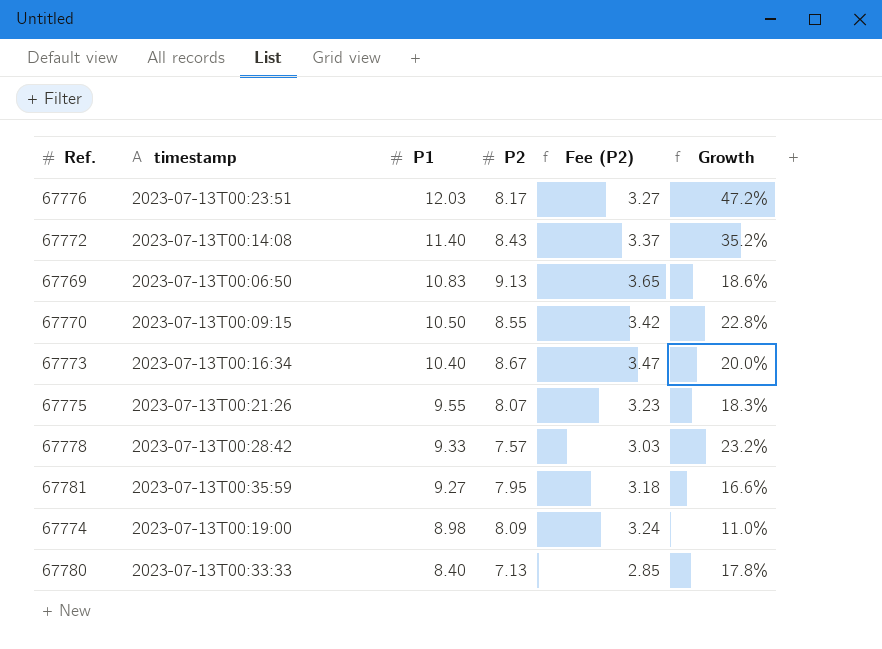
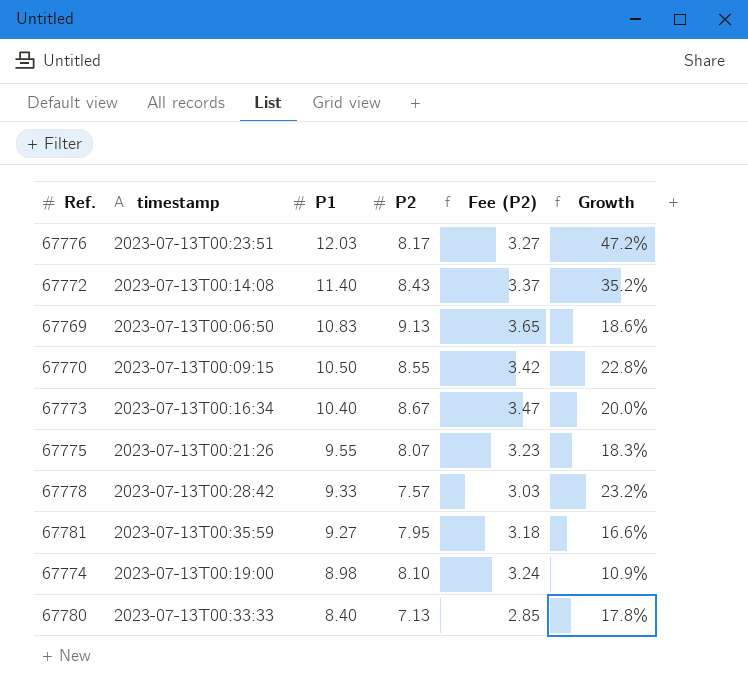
67774 | P2: 8.09 -> 8.10
67774 | Growth: 11.0% -> 10.9%

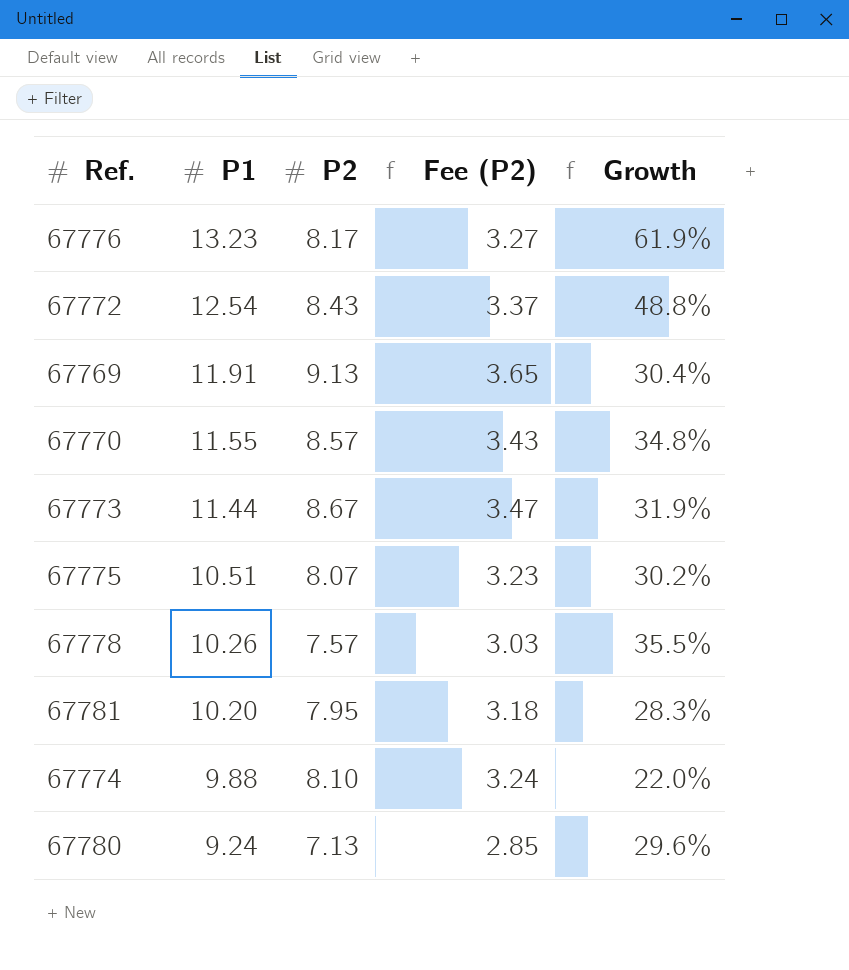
column timestamp | position: 2 -> none
67776 | P1: 12.03 -> 13.23
67776 | Growth: 47.2% -> 61.9%
67772 | P1: 11.40 -> 12.54
67772 | Growth: 35.2% -> 48.8%
67769 | P1: 10.83 -> 11.91
67769 | Growth: 18.6% -> 30.4%
67770 | P1: 10.50 -> 11.55
67770 | P2: 8.55 -> 8.57
67770 | Fee (P2): 3.42 -> 3.43
67770 | Growth: 22.8% -> 34.8%
67773 | P1: 10.40 -> 11.44
67773 | Growth: 20.0% -> 31.9%
67775 | P1: 9.55 -> 10.51
67775 | Growth: 18.3% -> 30.2%
67778 | P1: 9.33 -> 10.26
67778 | Growth: 23.2% -> 35.5%
67781 | P1: 9.27 -> 10.20
67781 | Growth: 16.6% -> 28.3%
67774 | P1: 8.98 -> 9.88
67774 | Growth: 10.9% -> 22.0%
67780 | P1: 8.40 -> 9.24
67780 | Growth: 17.8% -> 29.6%

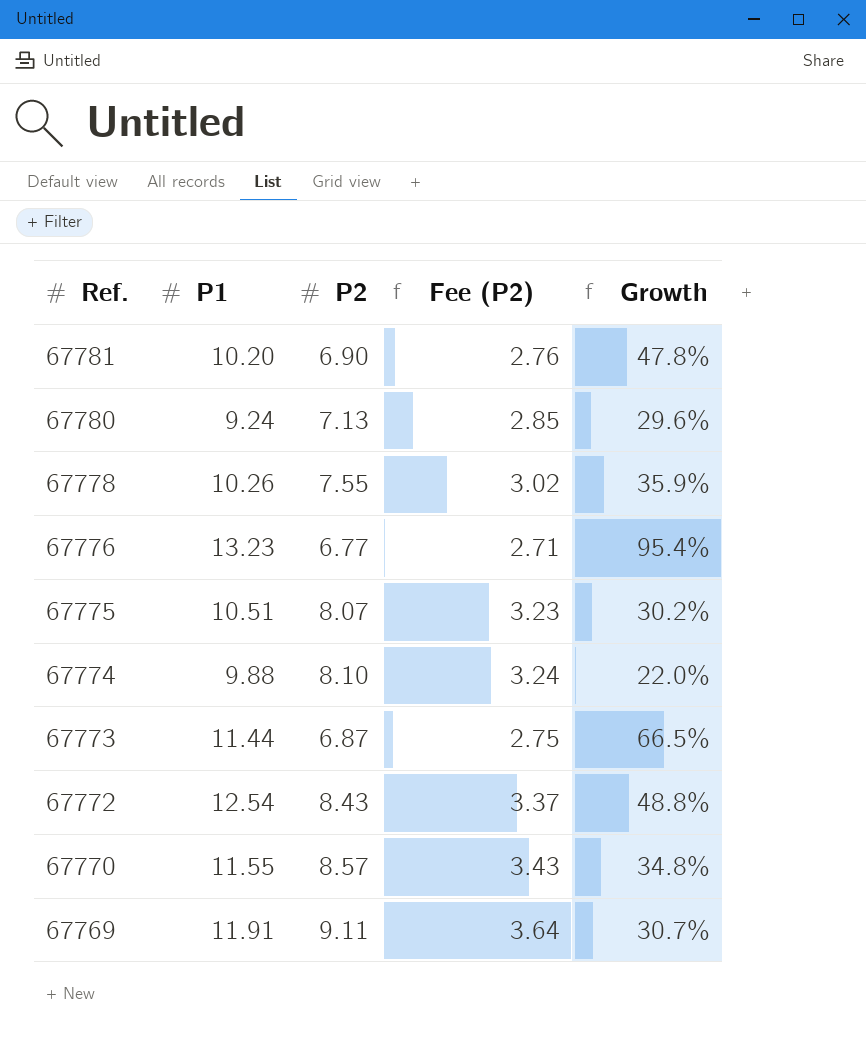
row order: P1 descending -> Ref. descending
67781 | P2: 7.95 -> 6.90
67781 | Fee (P2): 3.18 -> 2.76
67781 | Growth: 28.3% -> 47.8%
67778 | P2: 7.57 -> 7.55
67778 | Fee (P2): 3.03 -> 3.02
67778 | Growth: 35.5% -> 35.9%
67776 | P2: 8.17 -> 6.77
67776 | Fee (P2): 3.27 -> 2.71
67776 | Growth: 61.9% -> 95.4%
67773 | P2: 8.67 -> 6.87
67773 | Fee (P2): 3.47 -> 2.75
67773 | Growth: 31.9% -> 66.5%
67769 | P2: 9.13 -> 9.11
67769 | Fee (P2): 3.65 -> 3.64
67769 | Growth: 30.4% -> 30.7%

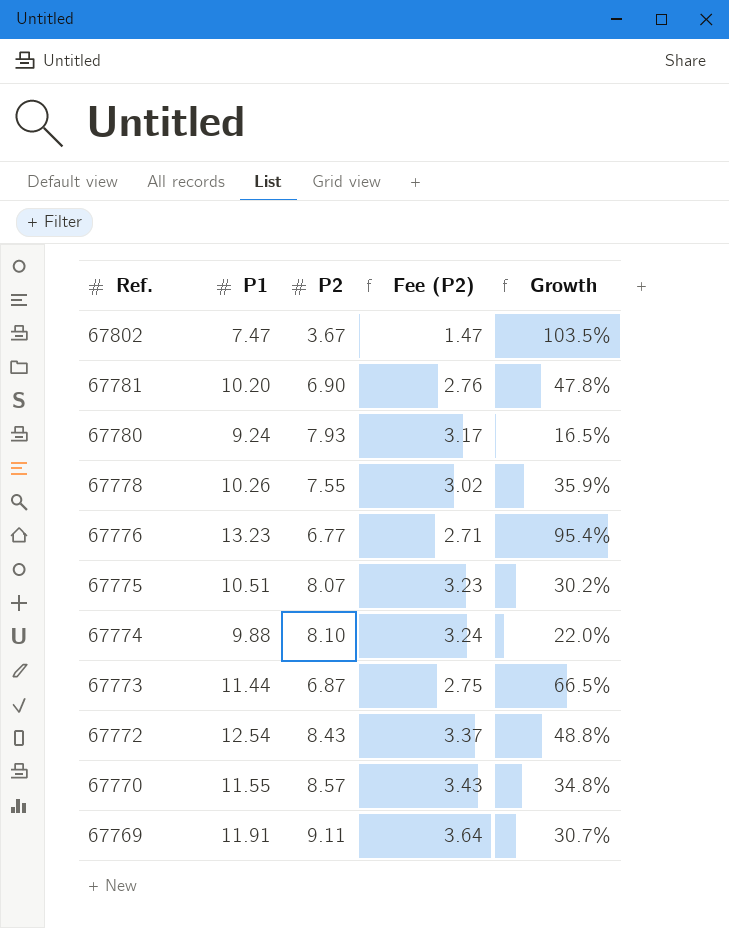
row 67802: none -> 7.47 | 3.67 | 1.47 | 103.5%
67780 | P2: 7.13 -> 7.93
67780 | Fee (P2): 2.85 -> 3.17
67780 | Growth: 29.6% -> 16.5%

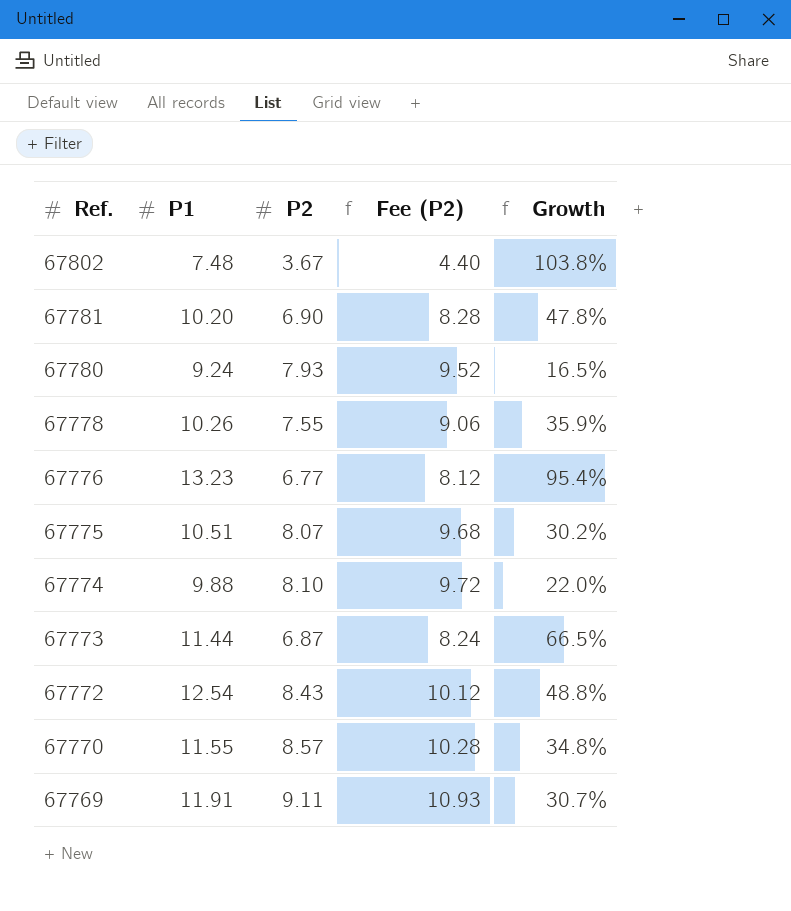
column Fee (P2) | formula: [P2] * 0.4 -> [P2] * 1.2
67802 | P1: 7.47 -> 7.48
67802 | Growth: 103.5% -> 103.8%

